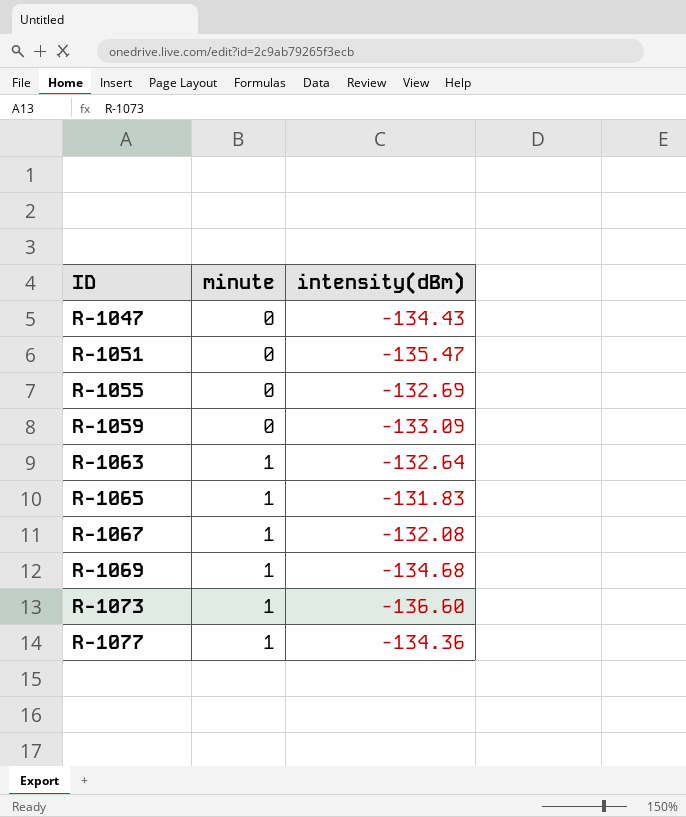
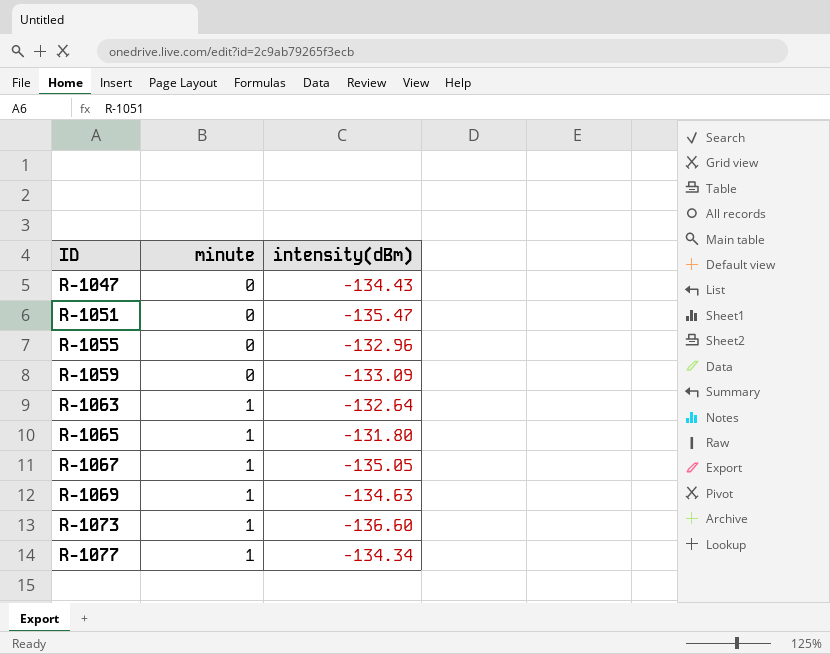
R-1055 | intensity(dBm): -132.69 -> -132.96
R-1065 | intensity(dBm): -131.83 -> -131.80
R-1067 | intensity(dBm): -132.08 -> -135.05
R-1069 | intensity(dBm): -134.68 -> -134.63
R-1077 | intensity(dBm): -134.36 -> -134.34

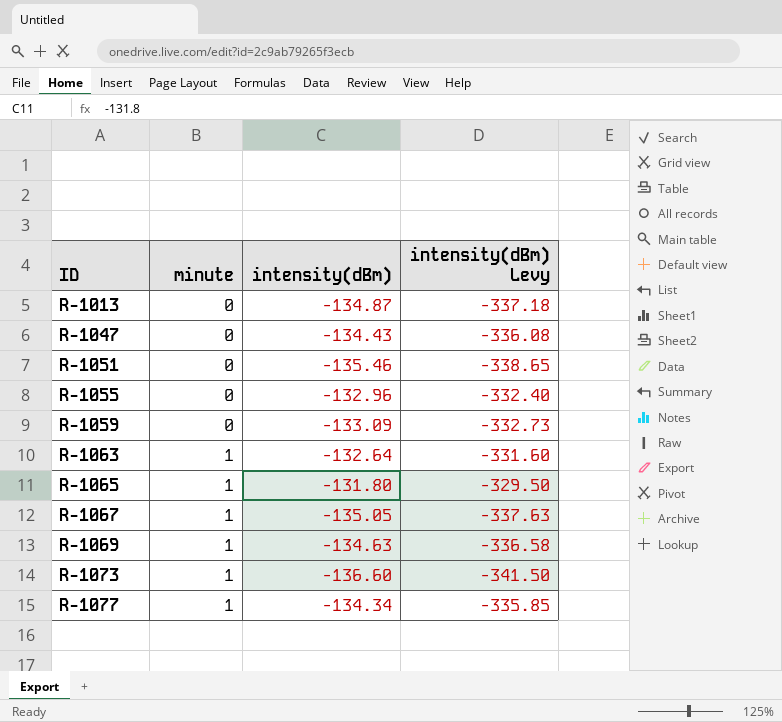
column intensity(dBm) Levy | formula: none -> [intensity(dBm)] * 2.5
row R-1013: none -> 0 | -134.87 | -337.18
R-1051 | intensity(dBm): -135.47 -> -135.46

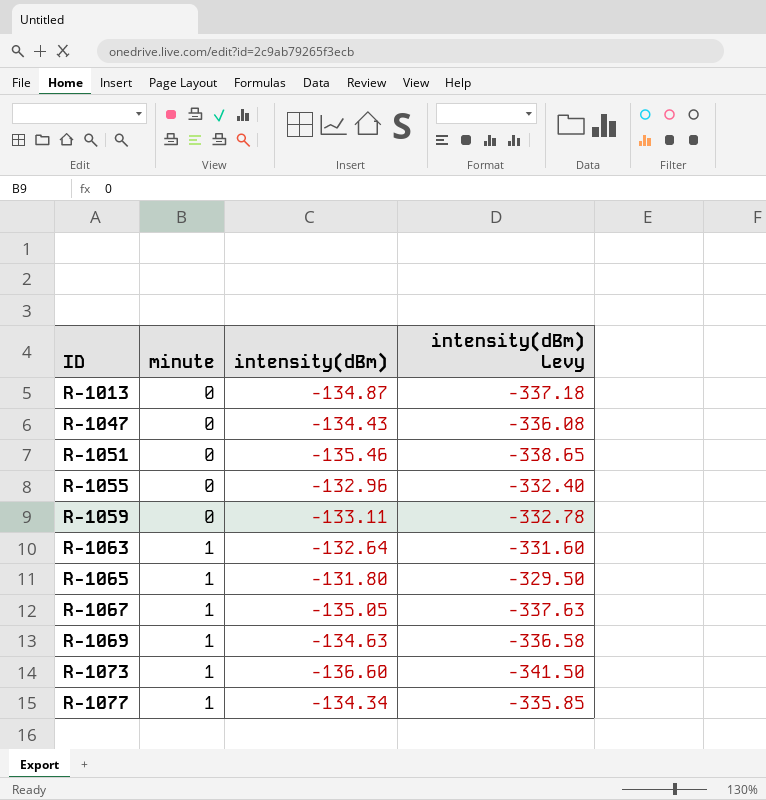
R-1059 | intensity(dBm): -133.09 -> -133.11
R-1059 | intensity(dBm) Levy: -332.73 -> -332.78

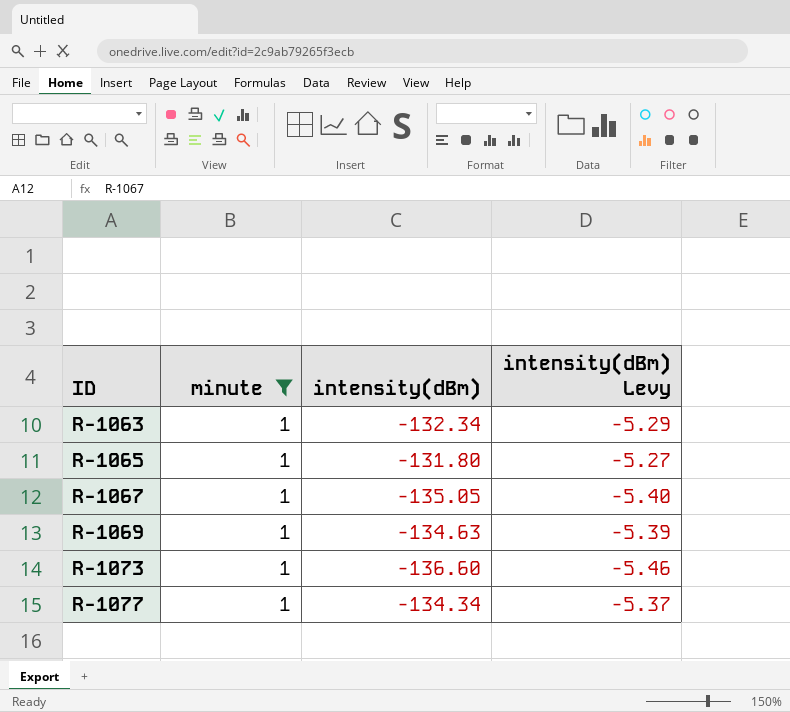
filter: none -> minute = 1
column intensity(dBm) Levy | formula: [intensity(dBm)] * 2.5 -> [intensity(dBm)] * 0.04
R-1063 | intensity(dBm): -132.64 -> -132.34

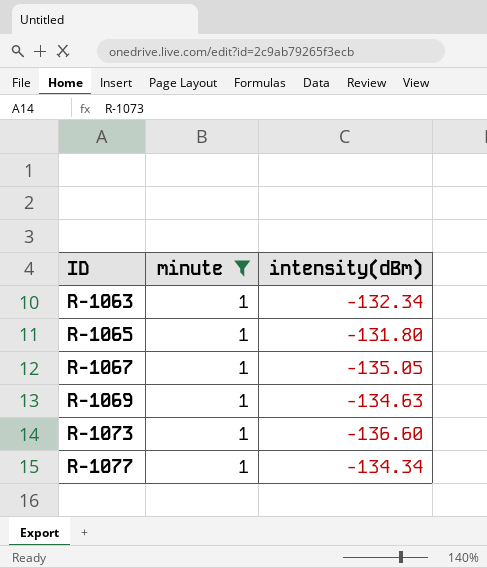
column intensity(dBm) Levy | formula: [intensity(dBm)] * 0.04 -> none

